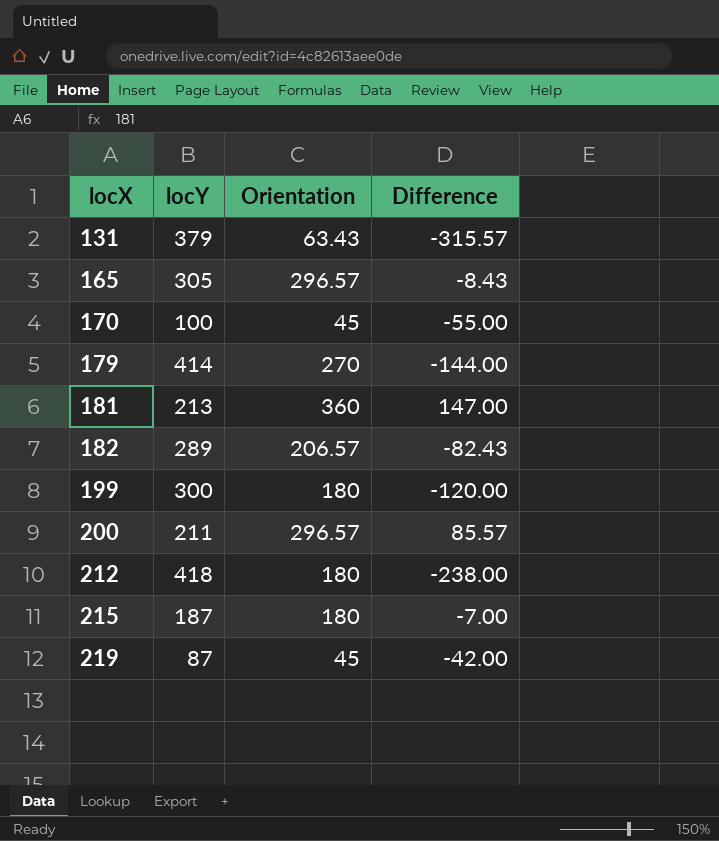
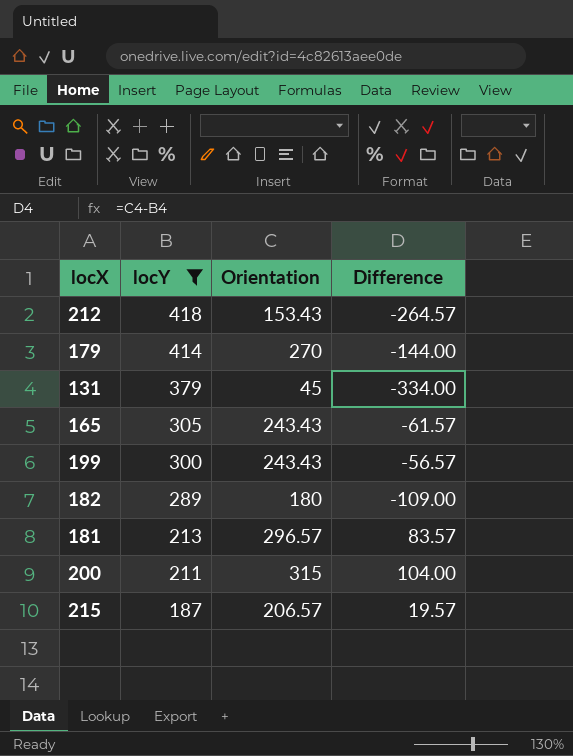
filter: none -> locY >= 187
row order: locX ascending -> locY descending
212 | Orientation: 180 -> 153.43
212 | Difference: -238.00 -> -264.57
131 | Orientation: 63.43 -> 45
131 | Difference: -315.57 -> -334.00
165 | Orientation: 296.57 -> 243.43
165 | Difference: -8.43 -> -61.57
199 | Orientation: 180 -> 243.43
199 | Difference: -120.00 -> -56.57
182 | Orientation: 206.57 -> 180
182 | Difference: -82.43 -> -109.00
181 | Orientation: 360 -> 296.57
181 | Difference: 147.00 -> 83.57
200 | Orientation: 296.57 -> 315
200 | Difference: 85.57 -> 104.00
215 | Orientation: 180 -> 206.57
215 | Difference: -7.00 -> 19.57

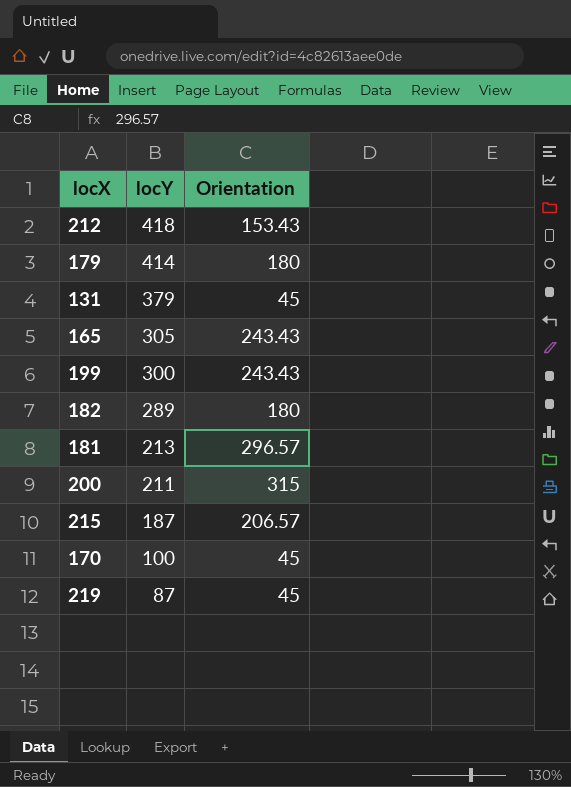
filter: locY >= 187 -> none
column Difference | formula: [Orientation] - [locY] -> none
179 | Orientation: 270 -> 180

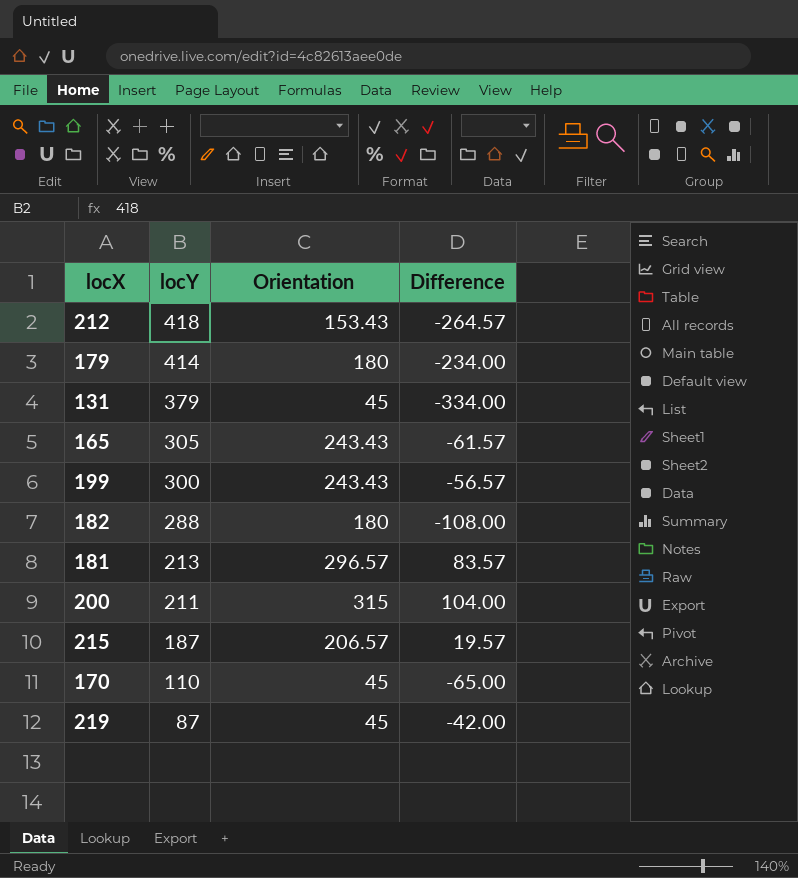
column Difference | formula: none -> [Orientation] - [locY]
182 | locY: 289 -> 288
170 | locY: 100 -> 110

